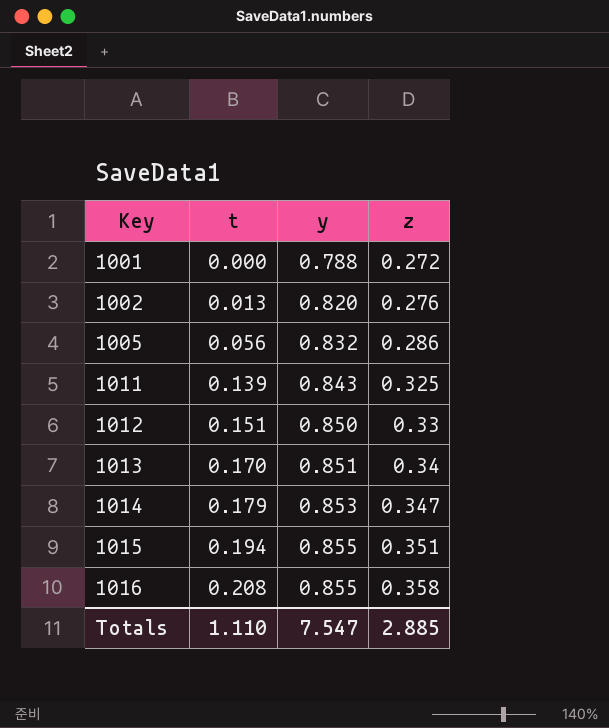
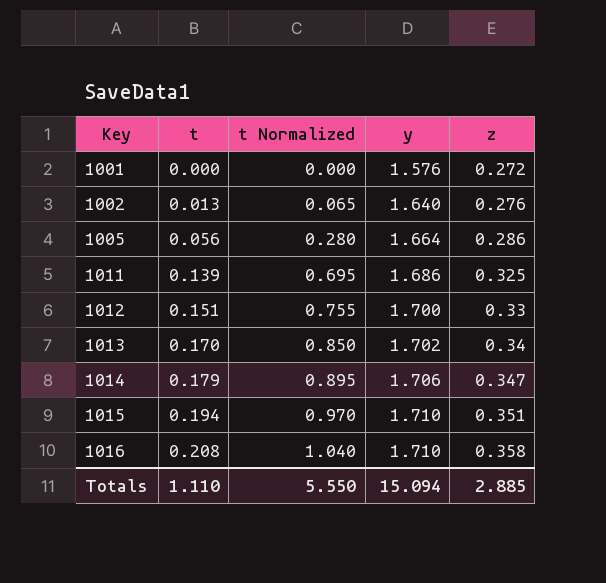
column t Normalized | formula: none -> [t] * 5
1001 | y: 0.788 -> 1.576
1002 | y: 0.820 -> 1.640
1005 | y: 0.832 -> 1.664
1011 | y: 0.843 -> 1.686
1012 | y: 0.850 -> 1.700
1013 | y: 0.851 -> 1.702
1014 | y: 0.853 -> 1.706
1015 | y: 0.855 -> 1.710
1016 | y: 0.855 -> 1.710
Totals | y: 7.547 -> 15.094

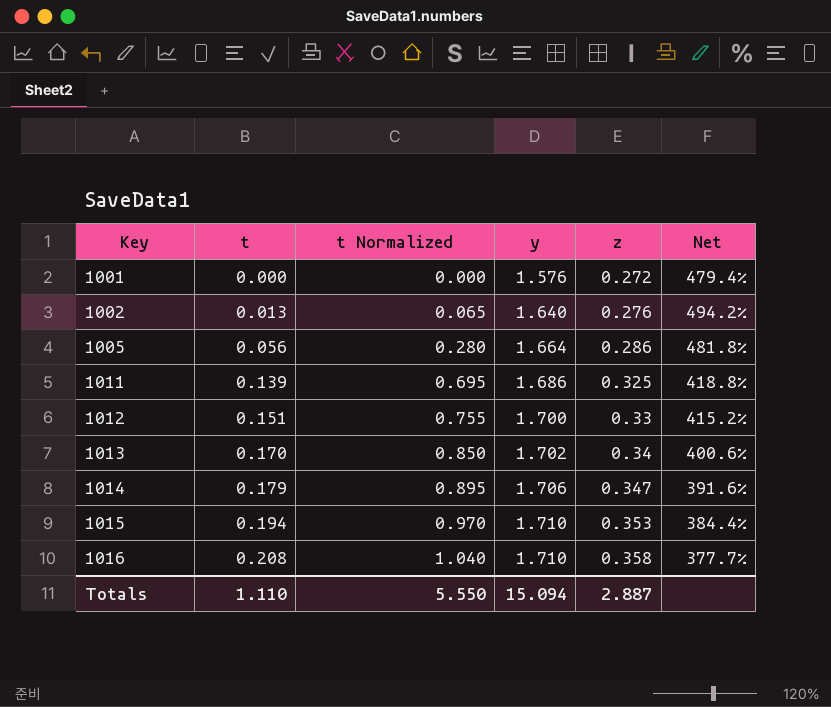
column Net | formula: none -> ([y] - [z]) / [z]
1015 | z: 0.351 -> 0.353
Totals | z: 2.885 -> 2.887

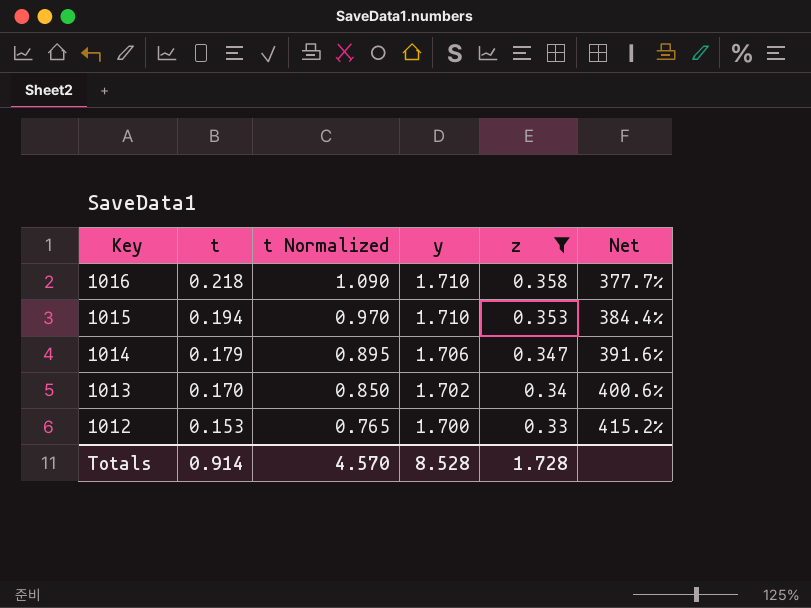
filter: none -> z >= 0.33
row order: Key ascending -> Key descending
1016 | t: 0.208 -> 0.218
1016 | t Normalized: 1.040 -> 1.090
1012 | t: 0.151 -> 0.153
1012 | t Normalized: 0.755 -> 0.765
Totals | t: 1.110 -> 0.914
Totals | t Normalized: 5.550 -> 4.570
Totals | y: 15.094 -> 8.528
Totals | z: 2.887 -> 1.728

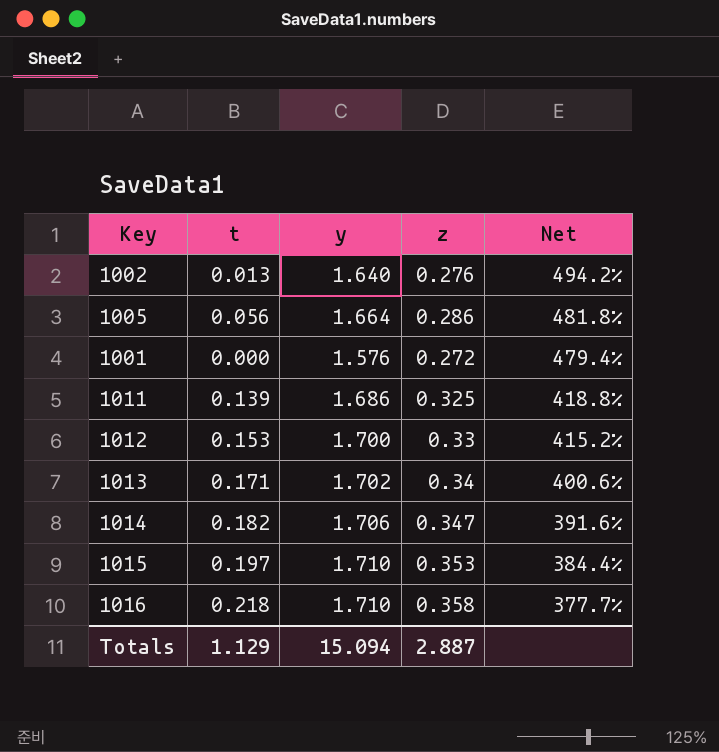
filter: z >= 0.33 -> none
row order: Key descending -> Net descending
column t Normalized | formula: [t] * 5 -> none
1013 | t: 0.170 -> 0.171
1014 | t: 0.179 -> 0.182
1015 | t: 0.194 -> 0.197
Totals | t: 0.914 -> 1.129
Totals | y: 8.528 -> 15.094
Totals | z: 1.728 -> 2.887

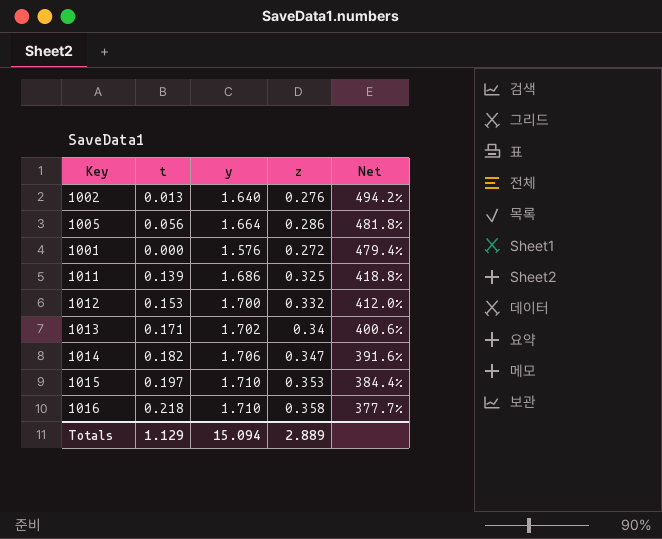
1012 | z: 0.33 -> 0.332
1012 | Net: 415.2% -> 412.0%
Totals | z: 2.887 -> 2.889

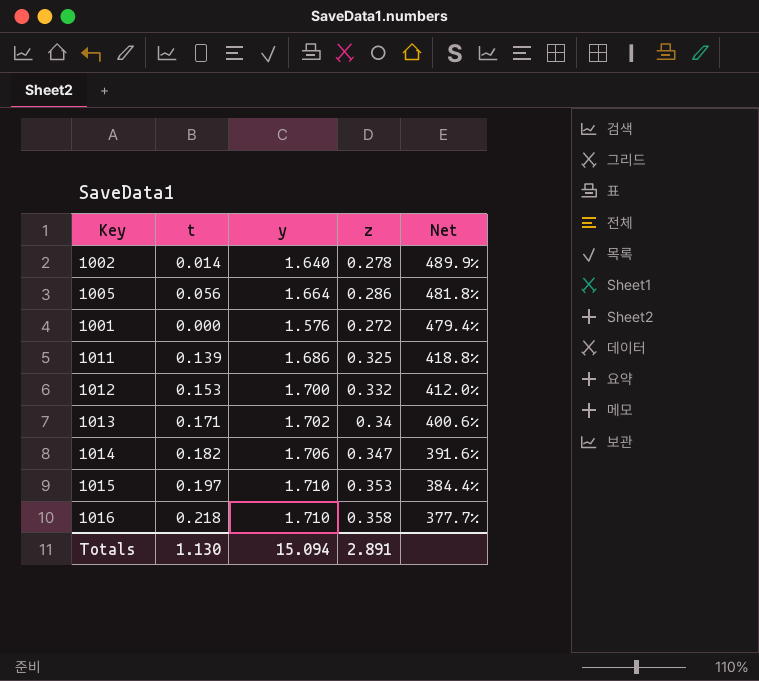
1002 | t: 0.013 -> 0.014
1002 | z: 0.276 -> 0.278
1002 | Net: 494.2% -> 489.9%
Totals | t: 1.129 -> 1.130
Totals | z: 2.889 -> 2.891

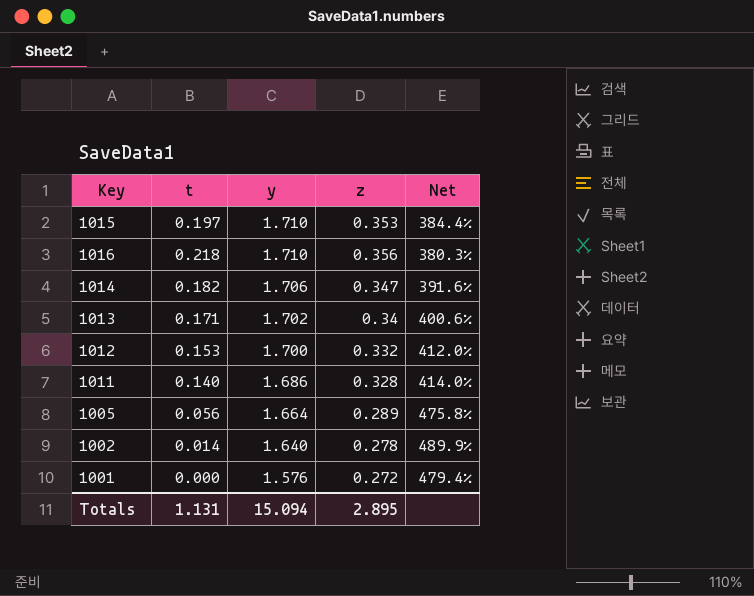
row order: Net descending -> y descending
1016 | z: 0.358 -> 0.356
1016 | Net: 377.7% -> 380.3%
1011 | t: 0.139 -> 0.140
1011 | z: 0.325 -> 0.328
1011 | Net: 418.8% -> 414.0%
1005 | z: 0.286 -> 0.289
1005 | Net: 481.8% -> 475.8%
Totals | t: 1.130 -> 1.131
Totals | z: 2.891 -> 2.895

